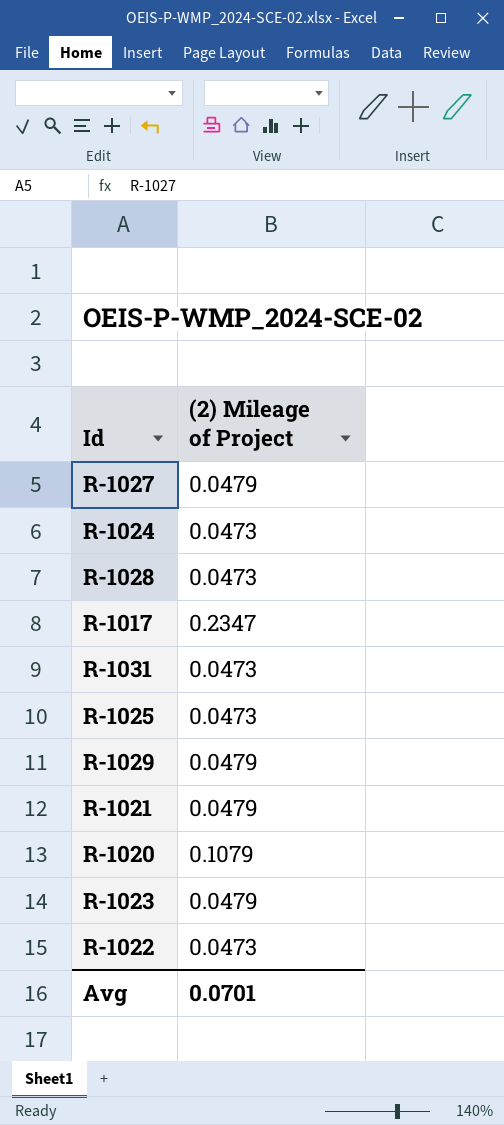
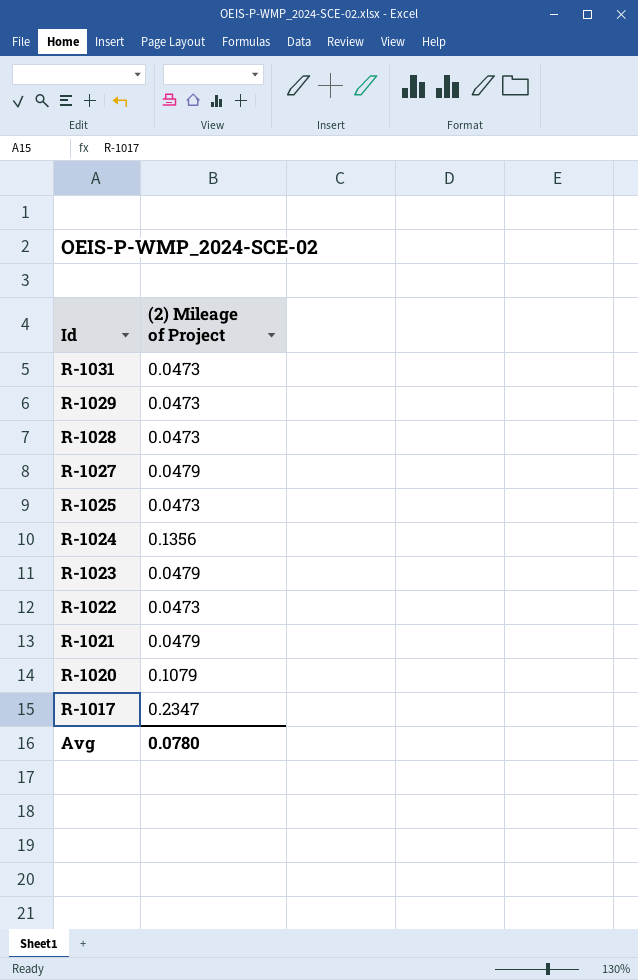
row order: none -> Id descending
R-1029 | (2) Mileage of Project: 0.0479 -> 0.0473
R-1024 | (2) Mileage of Project: 0.0473 -> 0.1356
Avg | (2) Mileage of Project: 0.0701 -> 0.0780

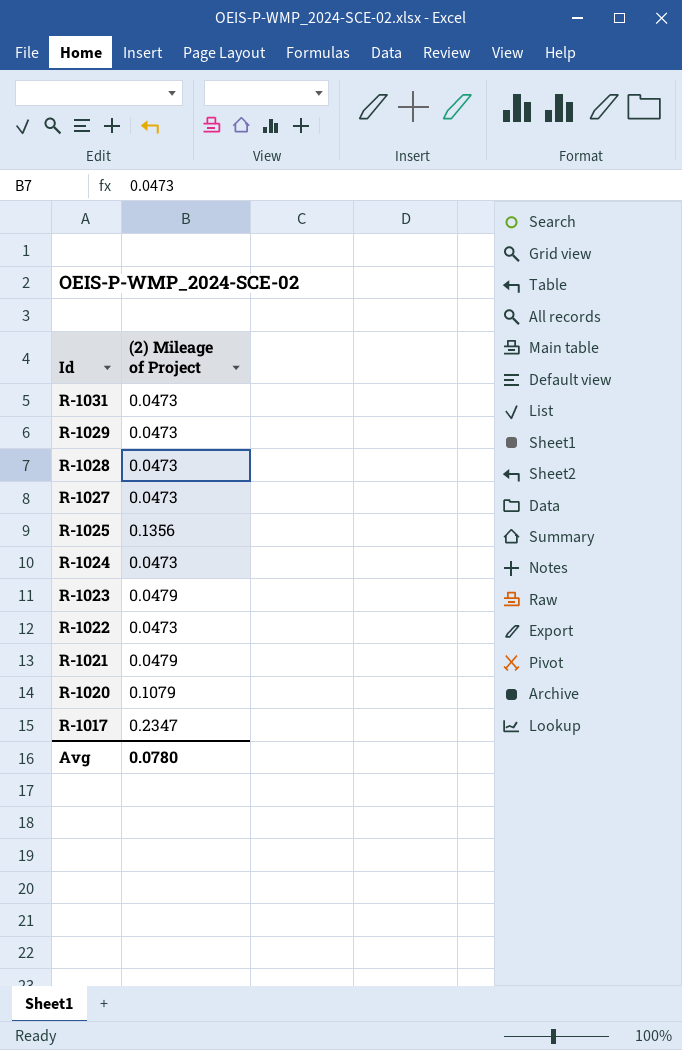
R-1027 | (2) Mileage of Project: 0.0479 -> 0.0473
R-1025 | (2) Mileage of Project: 0.0473 -> 0.1356
R-1024 | (2) Mileage of Project: 0.1356 -> 0.0473

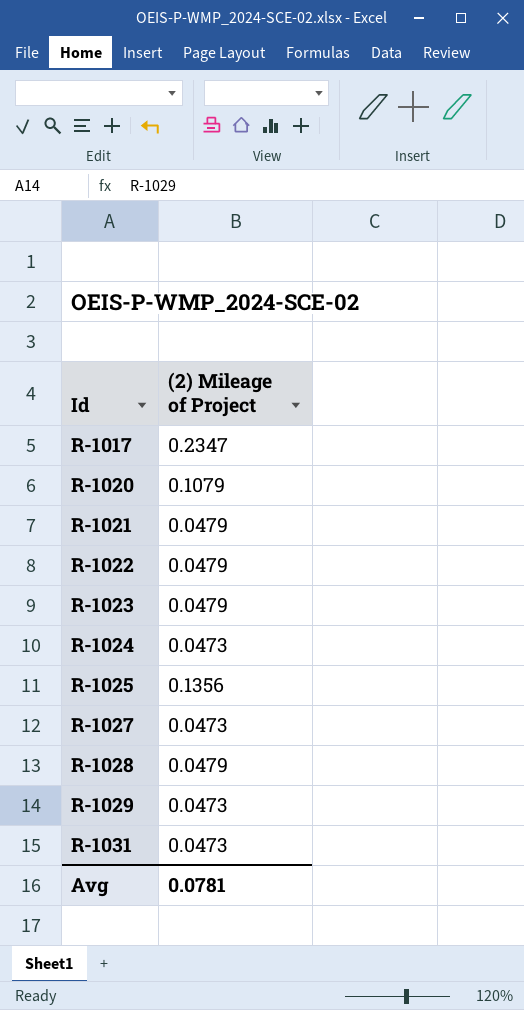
row order: Id descending -> Id ascending
R-1022 | (2) Mileage of Project: 0.0473 -> 0.0479
R-1028 | (2) Mileage of Project: 0.0473 -> 0.0479
Avg | (2) Mileage of Project: 0.0780 -> 0.0781

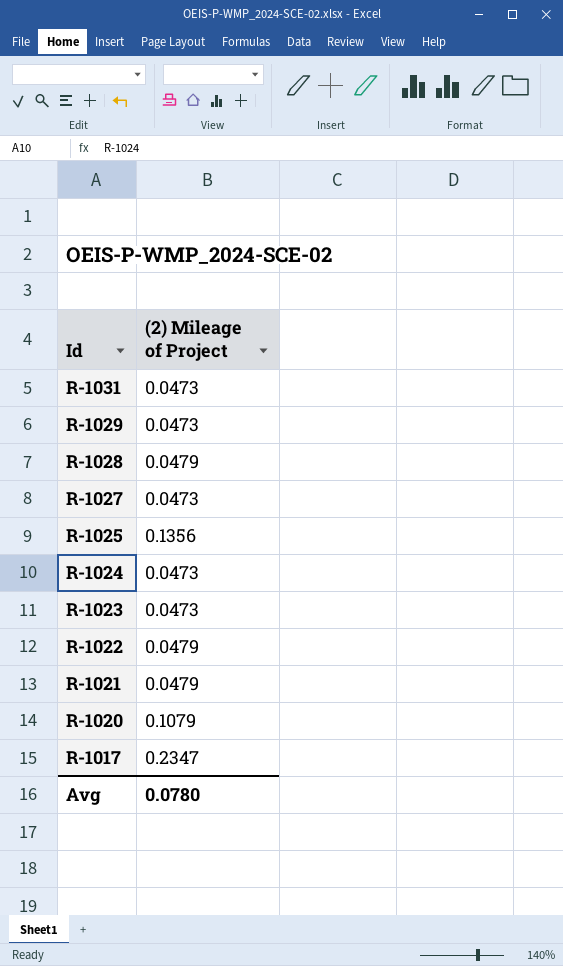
row order: Id ascending -> Id descending
R-1023 | (2) Mileage of Project: 0.0479 -> 0.0473
Avg | (2) Mileage of Project: 0.0781 -> 0.0780

